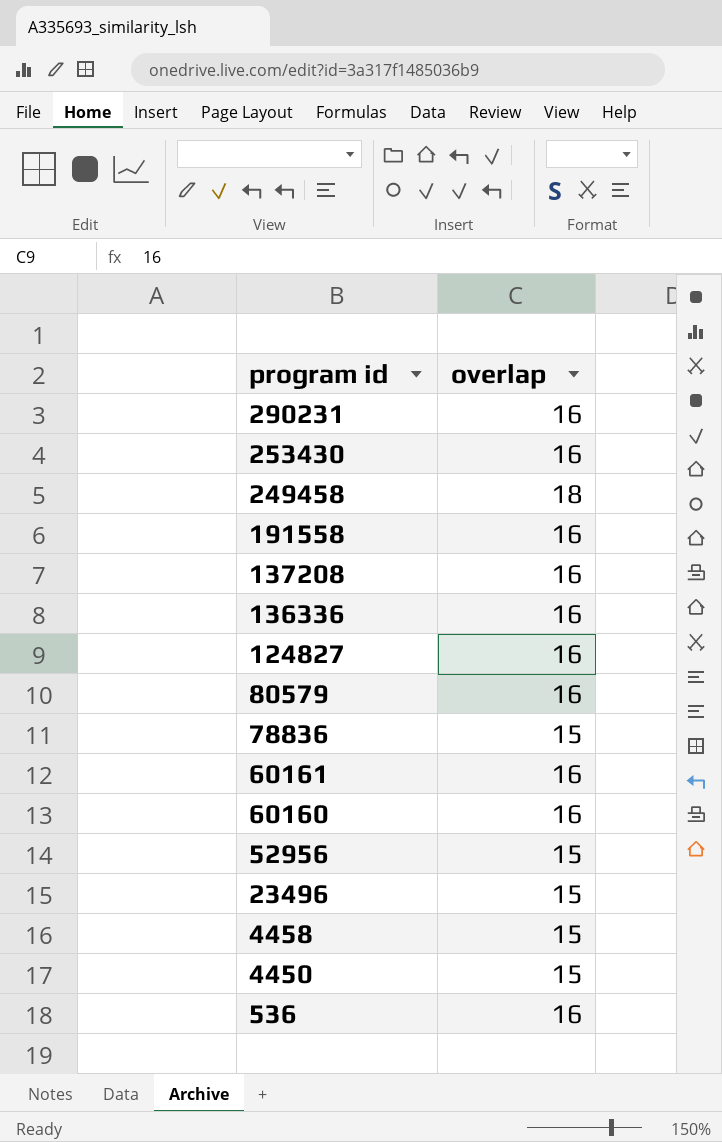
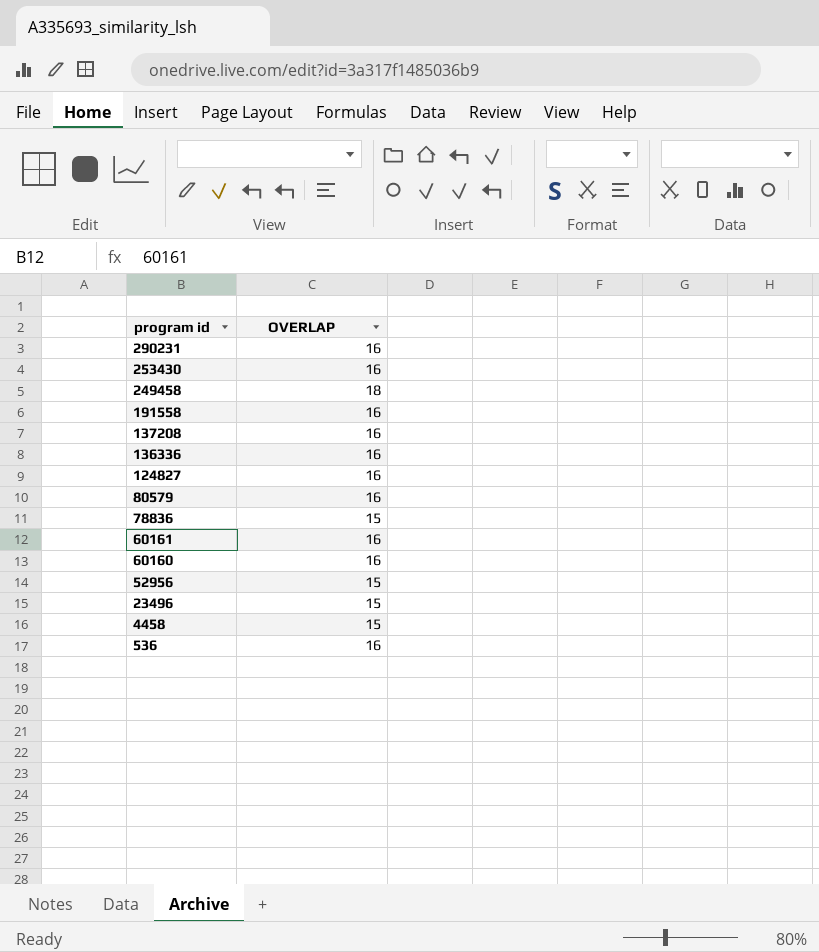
column name: overlap -> OVERLAP
row 4450: 15 -> none

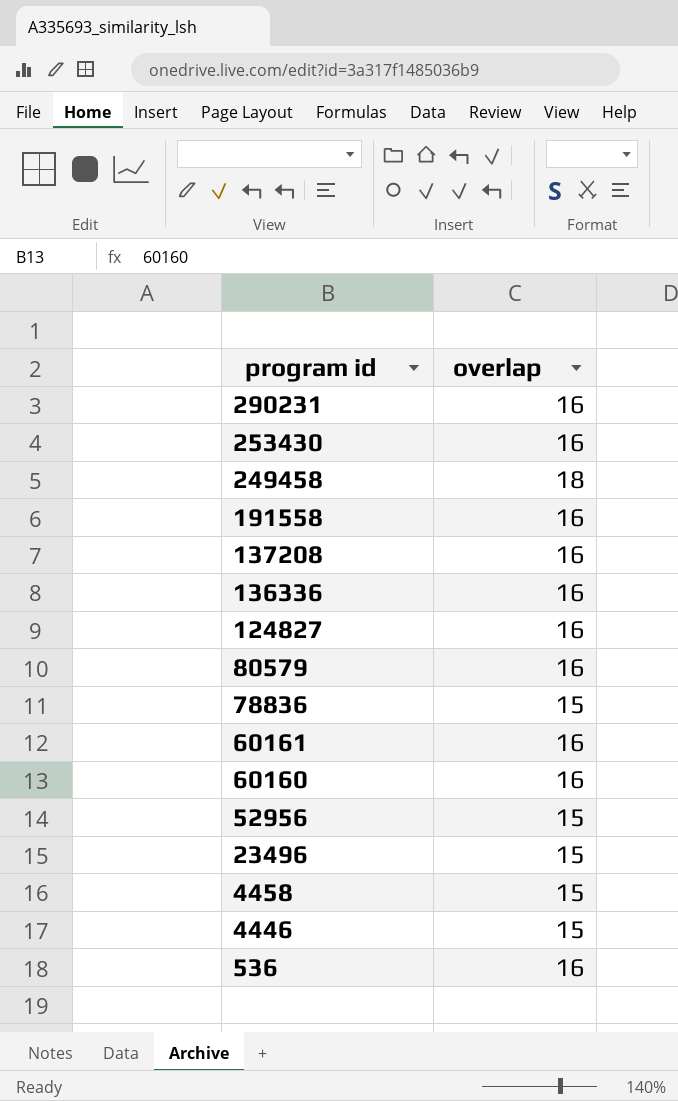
column name: OVERLAP -> overlap
row 4446: none -> 15

